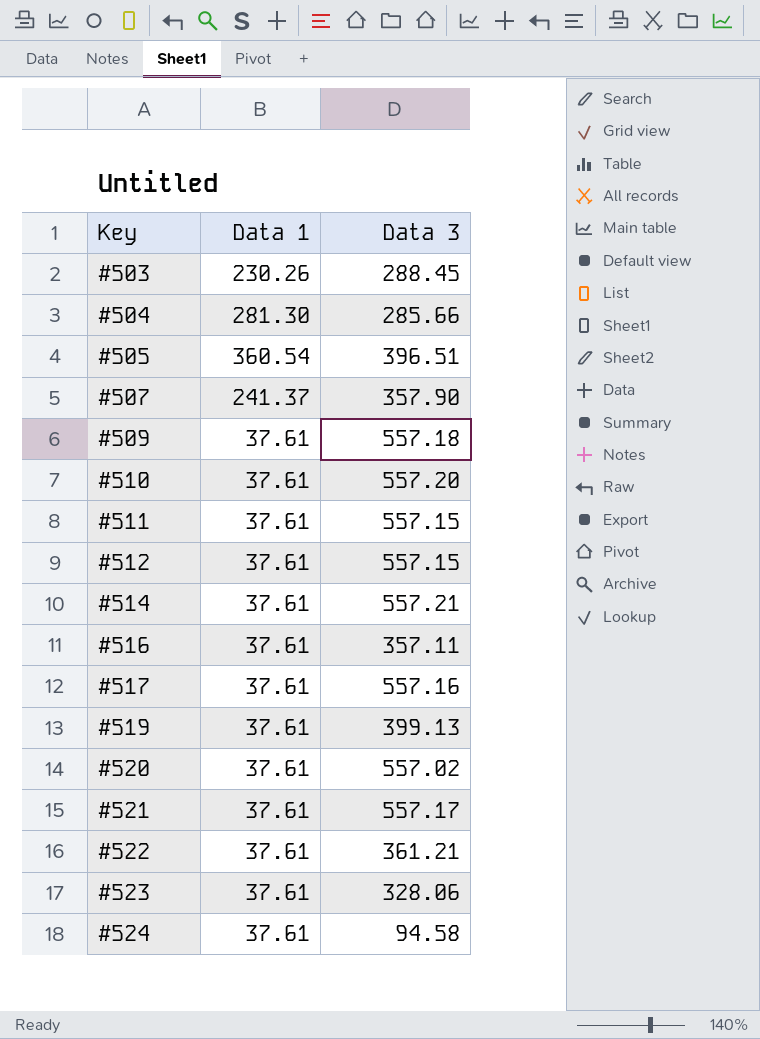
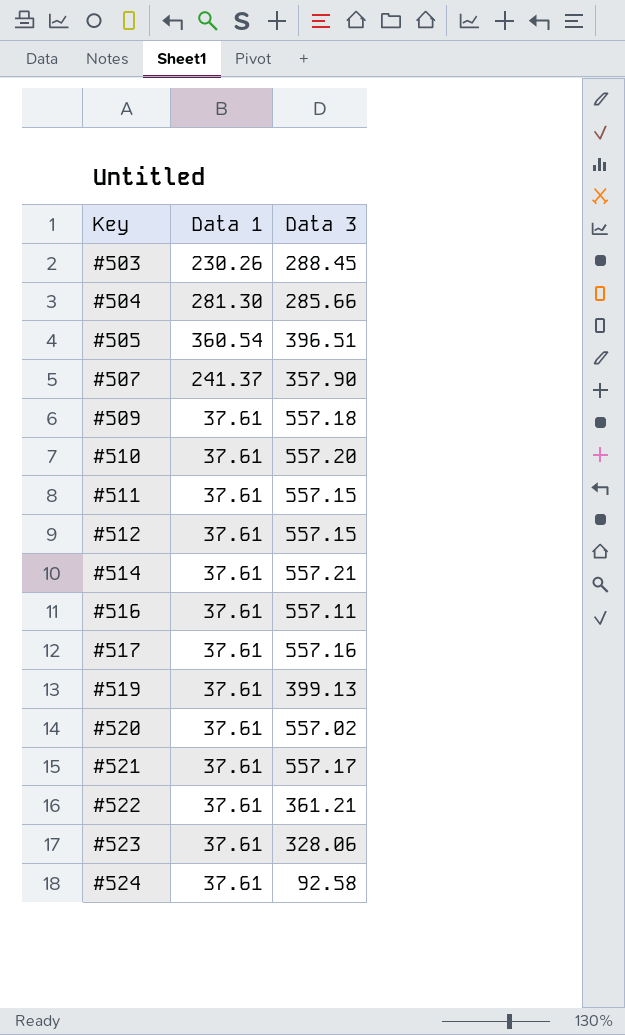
#516 | Data 3: 357.11 -> 557.11
#524 | Data 3: 94.58 -> 92.58

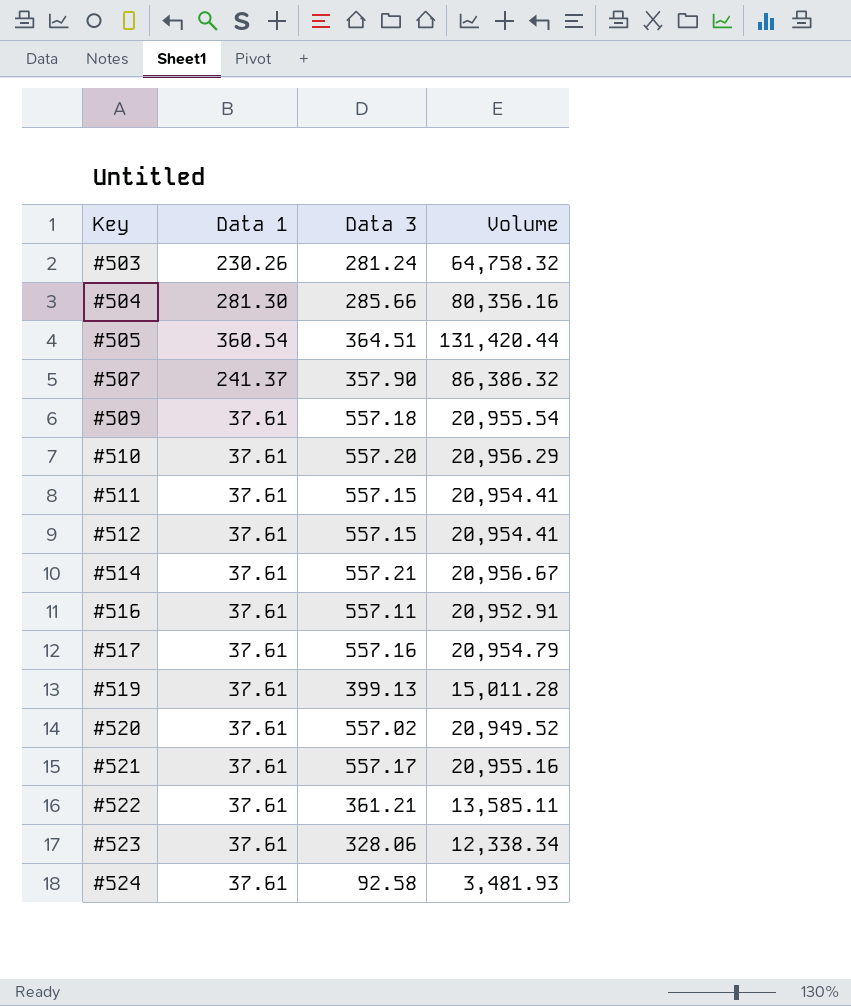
column Volume | formula: none -> [Data 1] * [Data 3]
#503 | Data 3: 288.45 -> 281.24
#505 | Data 3: 396.51 -> 364.51

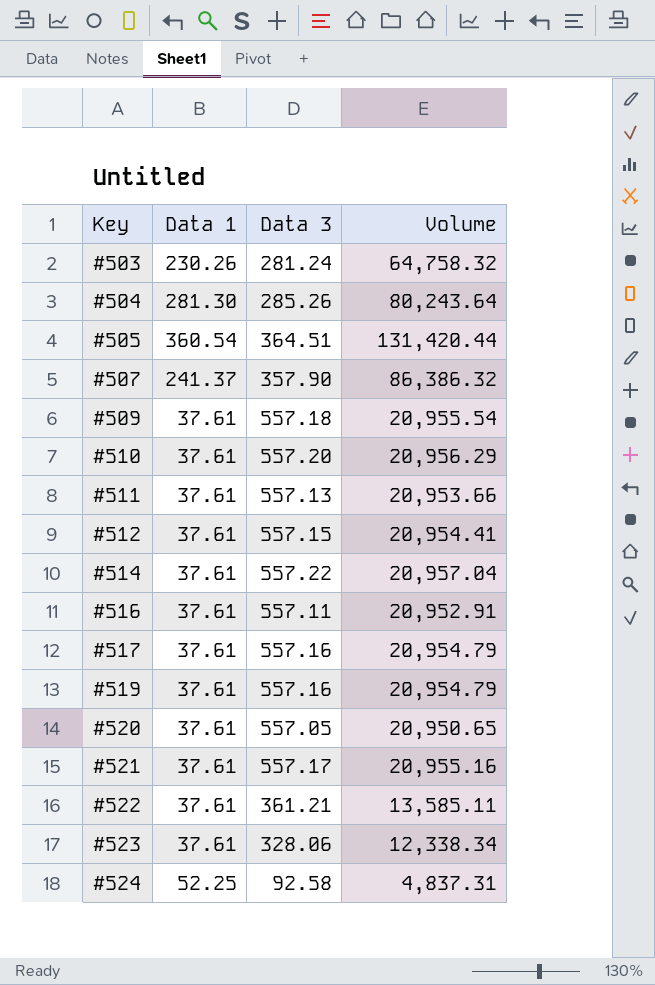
#504 | Data 3: 285.66 -> 285.26
#504 | Volume: 80,356.16 -> 80,243.64
#511 | Data 3: 557.15 -> 557.13
#511 | Volume: 20,954.41 -> 20,953.66
#514 | Data 3: 557.21 -> 557.22
#514 | Volume: 20,956.67 -> 20,957.04
#519 | Data 3: 399.13 -> 557.16
#519 | Volume: 15,011.28 -> 20,954.79
#520 | Data 3: 557.02 -> 557.05
#520 | Volume: 20,949.52 -> 20,950.65
#524 | Data 1: 37.61 -> 52.25
#524 | Volume: 3,481.93 -> 4,837.31

